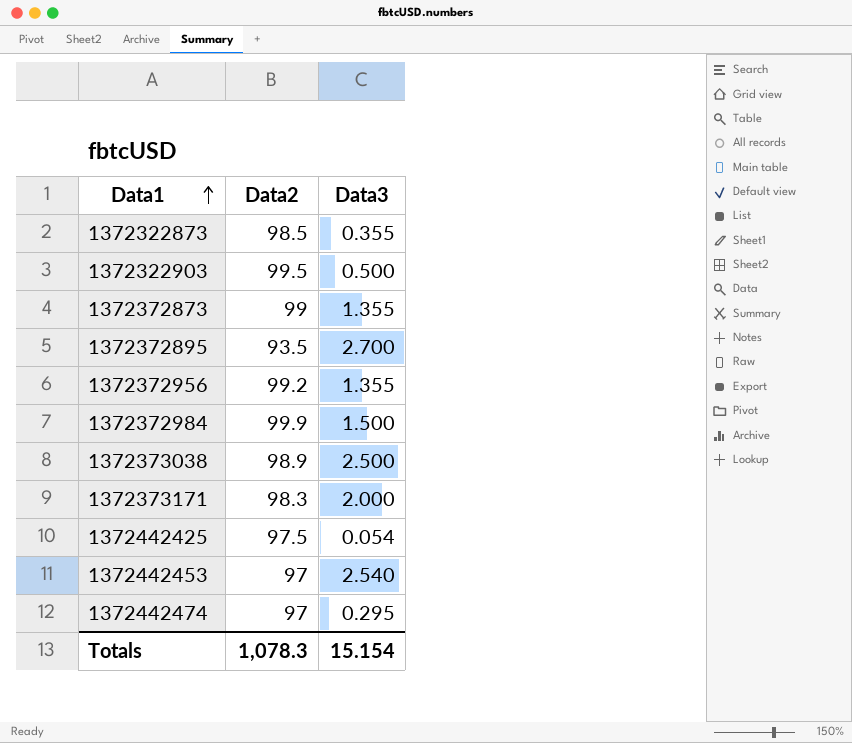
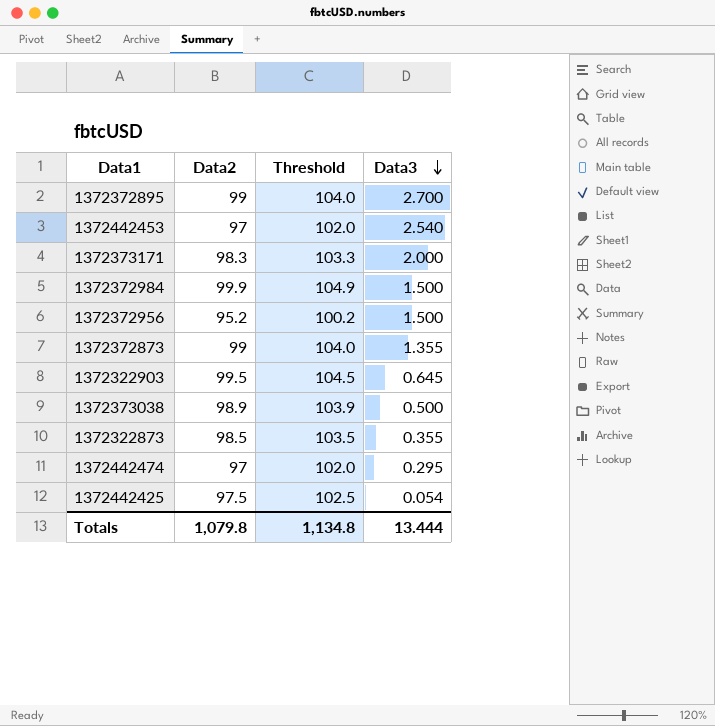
row order: Data1 ascending -> Data3 descending
column Threshold | formula: none -> [Data2] + 5
1372372895 | Data2: 93.5 -> 99
1372372956 | Data2: 99.2 -> 95.2
1372372956 | Data3: 1.355 -> 1.500
1372322903 | Data3: 0.500 -> 0.645
1372373038 | Data3: 2.500 -> 0.500
Totals | Data2: 1,078.3 -> 1,079.8
Totals | Data3: 15.154 -> 13.444

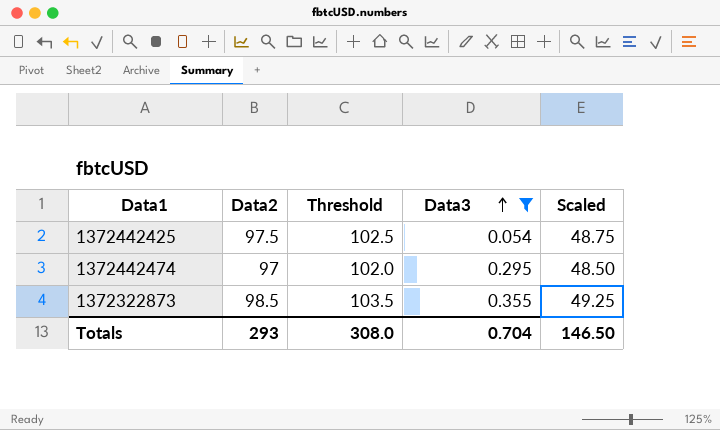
filter: none -> Data3 <= 0.355
row order: Data3 descending -> Data3 ascending
column Scaled | formula: none -> [Data2] * 0.5
Totals | Data2: 1,079.8 -> 293
Totals | Threshold: 1,134.8 -> 308.0
Totals | Data3: 13.444 -> 0.704

